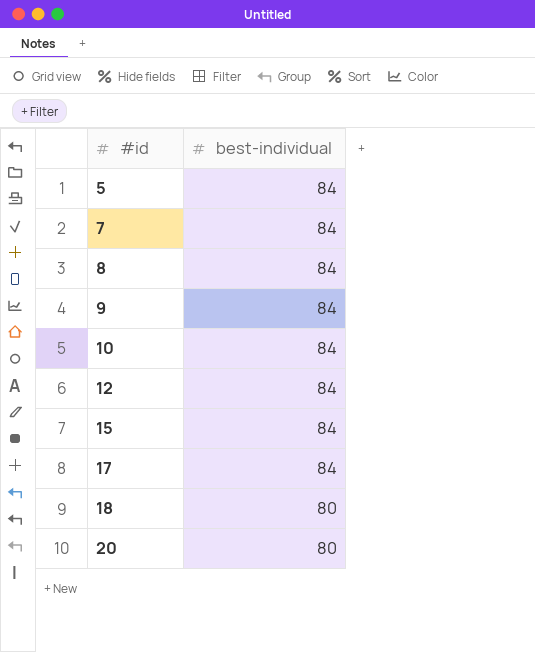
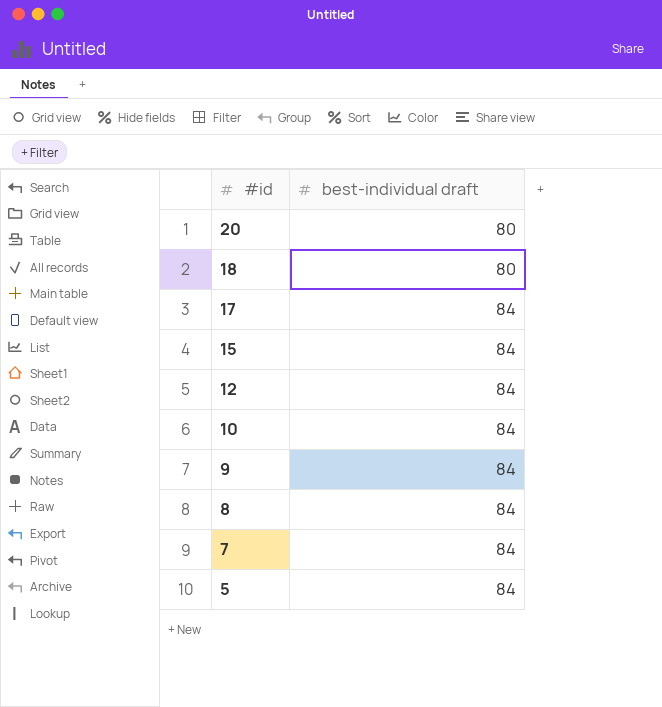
row order: #id ascending -> #id descending
column name: best-individual -> best-individual draft

